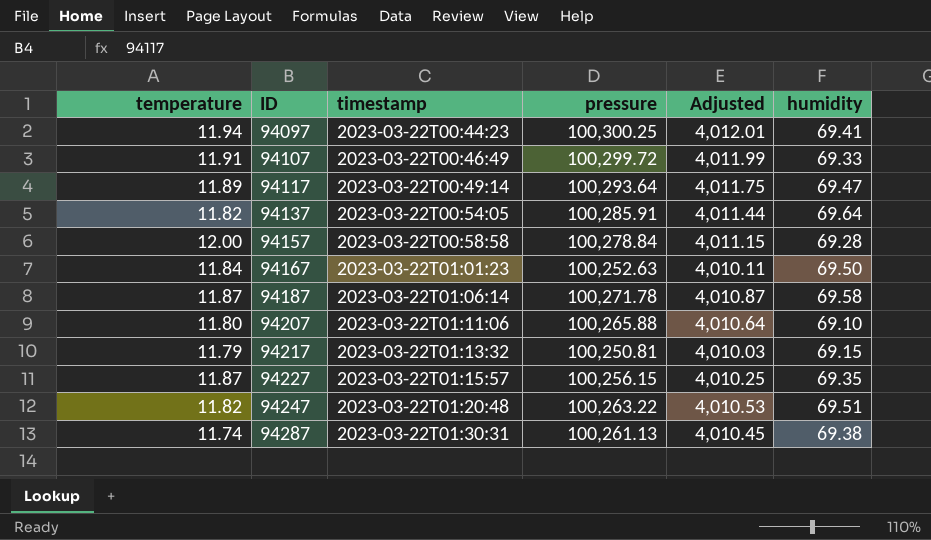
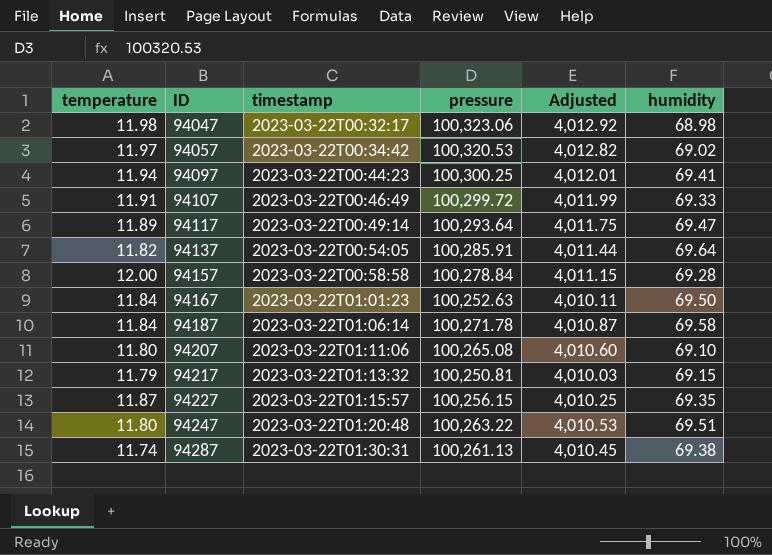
row 94047: none -> 11.98 | 2023-03-22T00:32:17 | 100,323.06 | 4,012.92 | 68.98
row 94057: none -> 11.97 | 2023-03-22T00:34:42 | 100,320.53 | 4,012.82 | 69.02
94187 | temperature: 11.87 -> 11.84
94207 | pressure: 100,265.88 -> 100,265.08
94207 | Adjusted: 4,010.64 -> 4,010.60
94247 | temperature: 11.82 -> 11.80

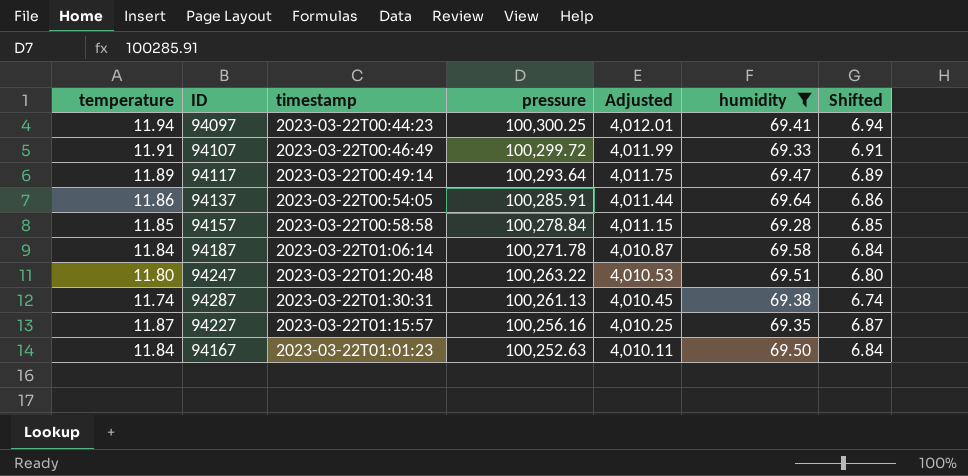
filter: none -> humidity >= 69.28
row order: ID ascending -> pressure descending
column Shifted | formula: none -> [temperature] - 5
94137 | temperature: 11.82 -> 11.86
94157 | temperature: 12.00 -> 11.85
94227 | pressure: 100,256.15 -> 100,256.16

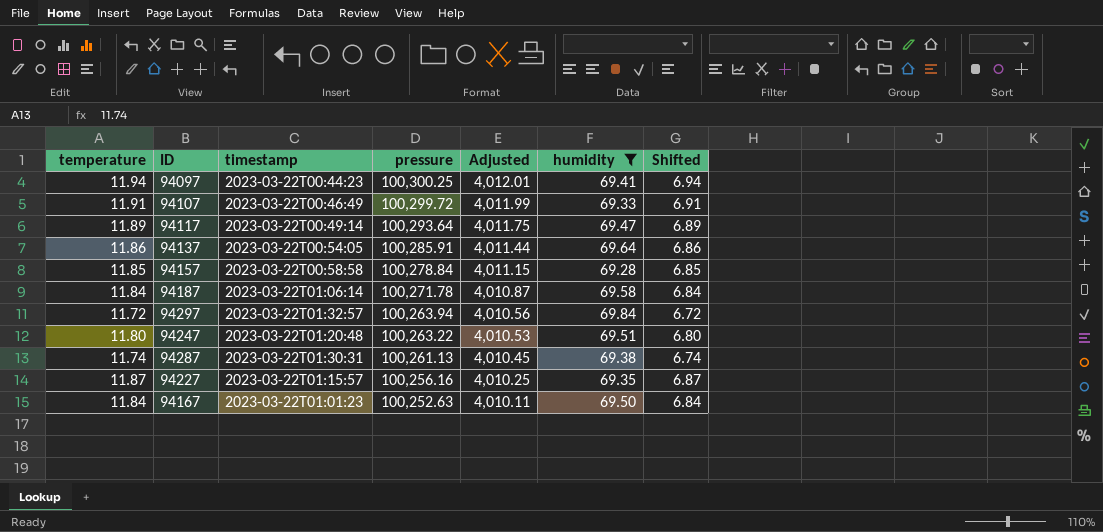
row 94297: none -> 11.72 | 2023-03-22T01:32:57 | 100,263.94 | 4,010.56 | 69.84 | 6.72

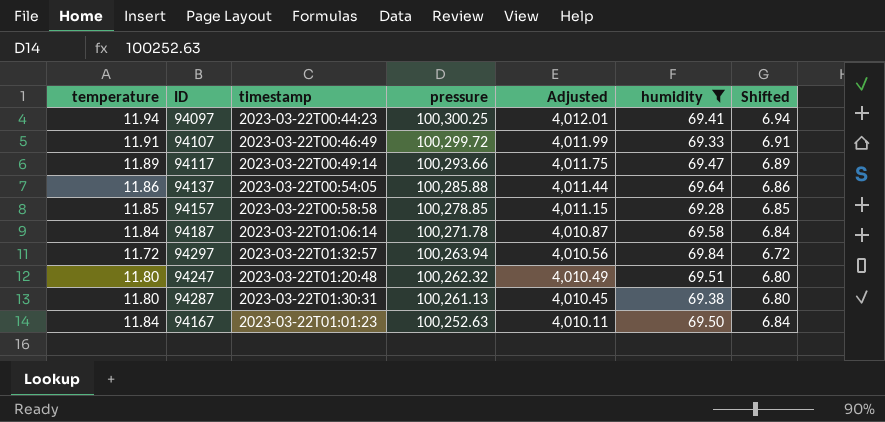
row 94227: 11.87 | 2023-03-22T01:15:57 | 100,256.16 | 4,010.25 | 69.35 | 6.87 -> none
94117 | pressure: 100,293.64 -> 100,293.66
94137 | pressure: 100,285.91 -> 100,285.88
94157 | pressure: 100,278.84 -> 100,278.85
94247 | pressure: 100,263.22 -> 100,262.32
94247 | Adjusted: 4,010.53 -> 4,010.49
94287 | temperature: 11.74 -> 11.80
94287 | Shifted: 6.74 -> 6.80

